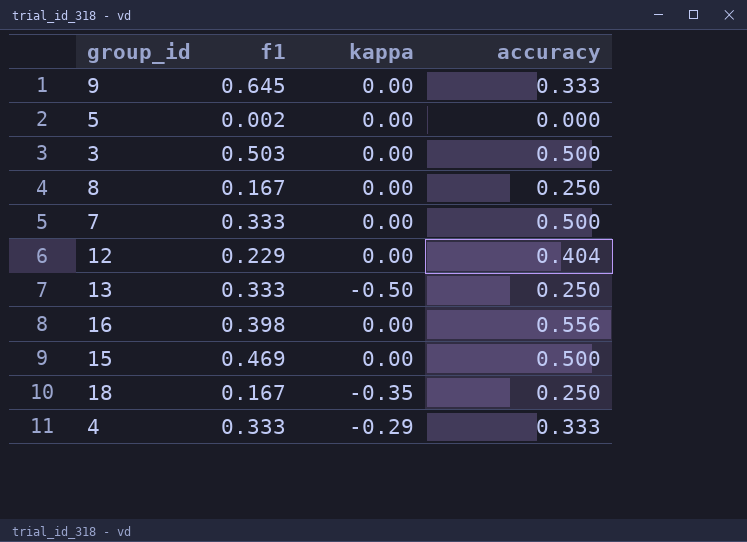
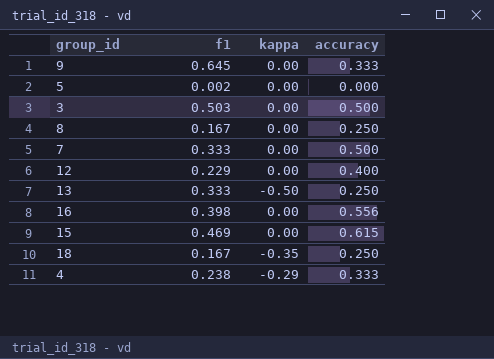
12 | accuracy: 0.404 -> 0.400
15 | accuracy: 0.500 -> 0.615
4 | f1: 0.333 -> 0.238

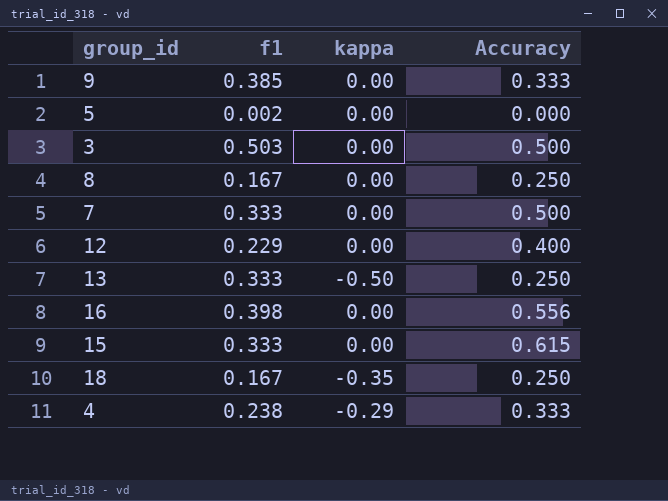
column name: accuracy -> Accuracy
9 | f1: 0.645 -> 0.385
15 | f1: 0.469 -> 0.333

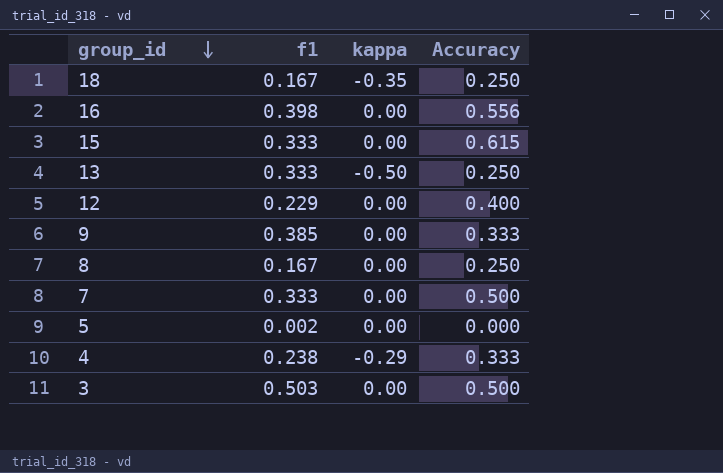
row order: none -> group_id descending

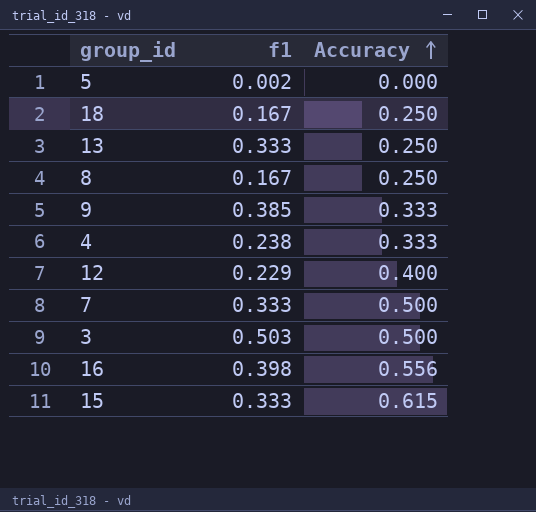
row order: group_id descending -> Accuracy ascending
column kappa | position: 3 -> none

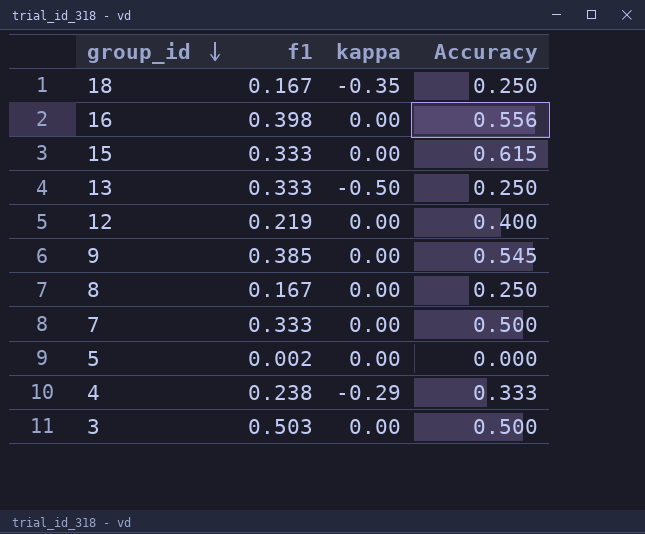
row order: Accuracy ascending -> group_id descending
column kappa | position: none -> 3
12 | f1: 0.229 -> 0.219
9 | Accuracy: 0.333 -> 0.545

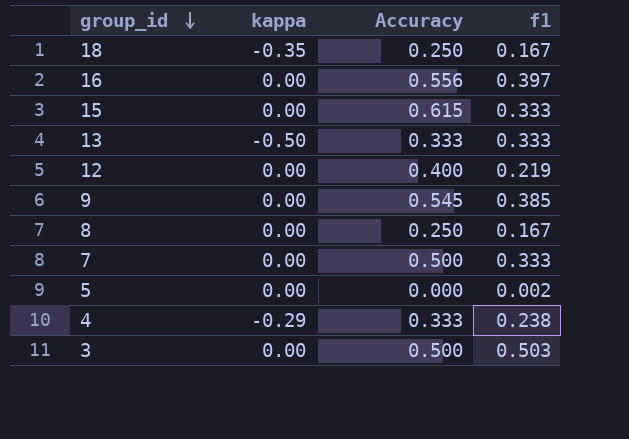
column f1 | position: 2 -> 4
16 | f1: 0.398 -> 0.397
13 | Accuracy: 0.250 -> 0.333

